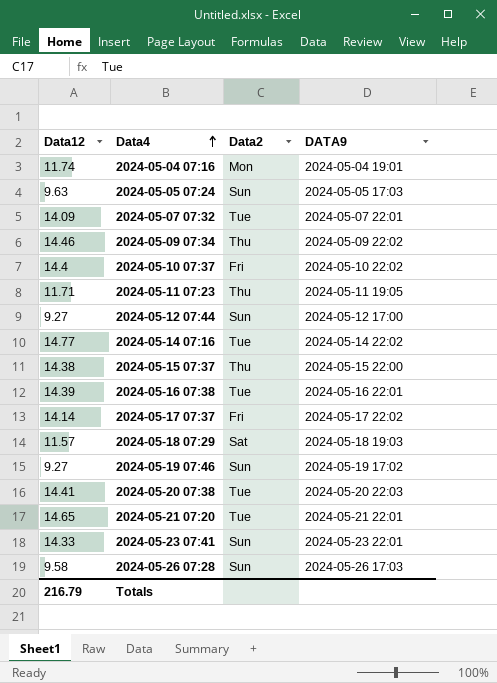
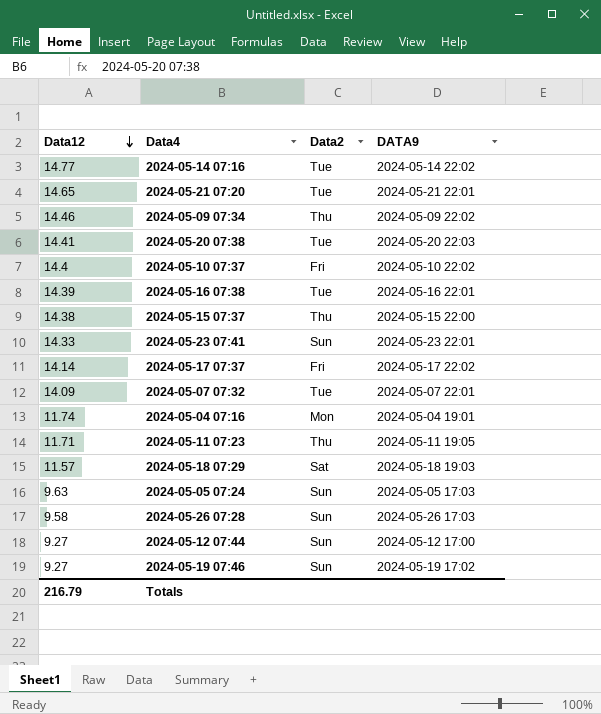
row order: Data4 ascending -> Data12 descending

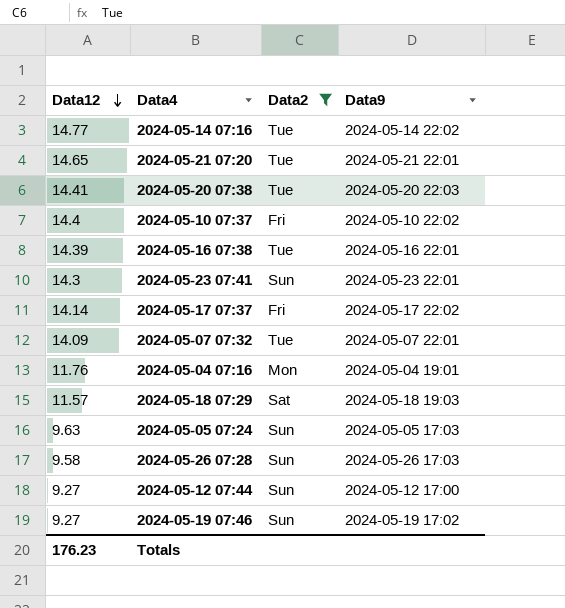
filter: none -> Data2 != Thu
column name: DATA9 -> Data9
2024-05-23 07:41 | Data12: 14.33 -> 14.3
2024-05-04 07:16 | Data12: 11.74 -> 11.76
Totals | Data12: 216.79 -> 176.23

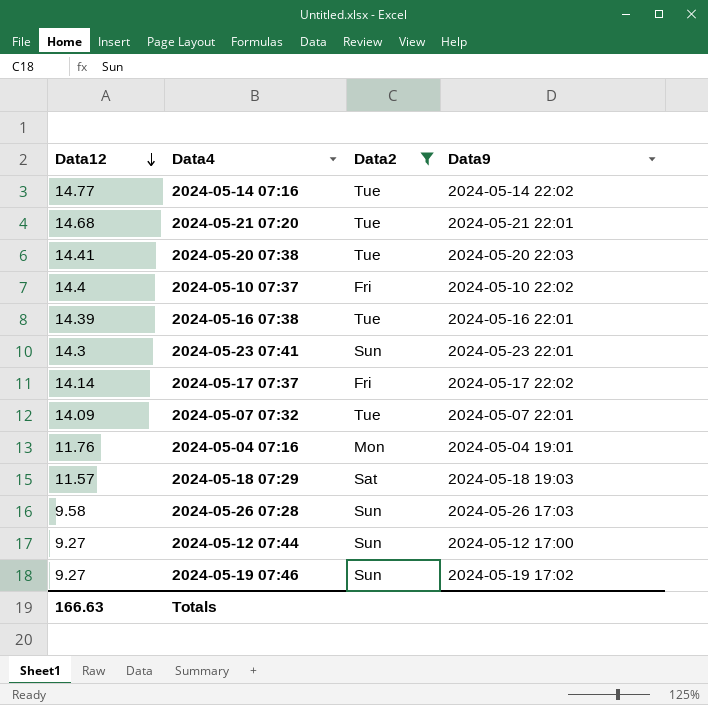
row 2024-05-05 07:24: 9.63 | Sun | 2024-05-05 17:03 -> none
2024-05-21 07:20 | Data12: 14.65 -> 14.68
Totals | Data12: 176.23 -> 166.63

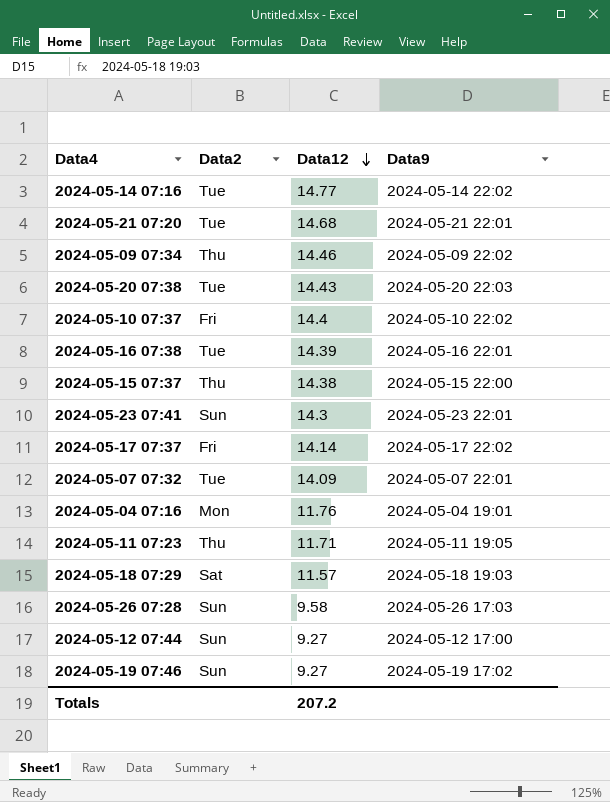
filter: Data2 != Thu -> none
column Data12 | position: 1 -> 3
2024-05-20 07:38 | Data12: 14.41 -> 14.43
Totals | Data12: 166.63 -> 207.2

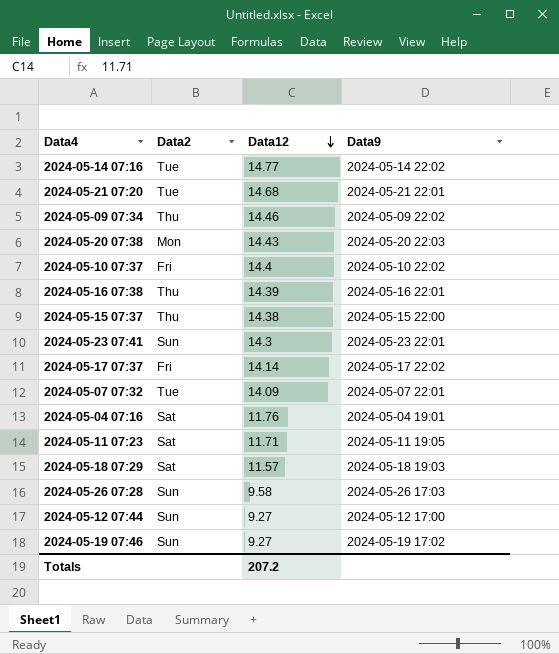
2024-05-20 07:38 | Data2: Tue -> Mon
2024-05-16 07:38 | Data2: Tue -> Thu
2024-05-04 07:16 | Data2: Mon -> Sat
2024-05-11 07:23 | Data2: Thu -> Sat

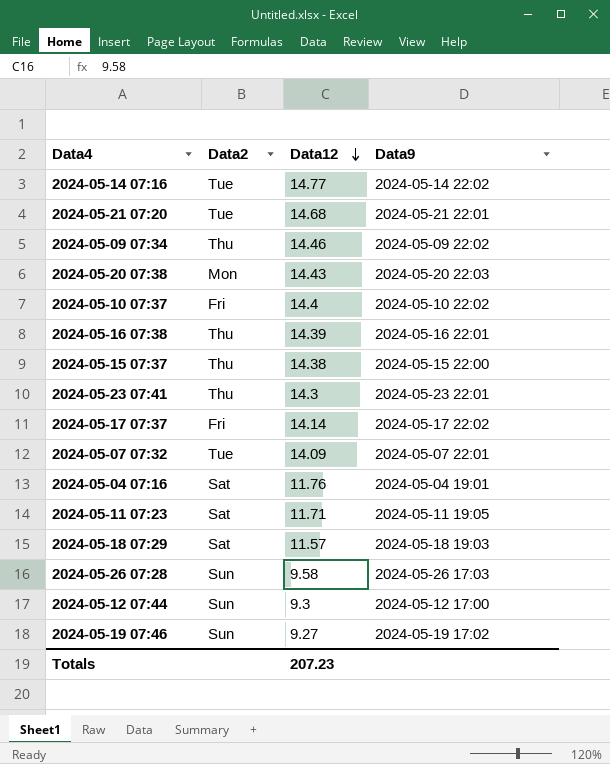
2024-05-23 07:41 | Data2: Sun -> Thu
2024-05-12 07:44 | Data12: 9.27 -> 9.3
Totals | Data12: 207.2 -> 207.23

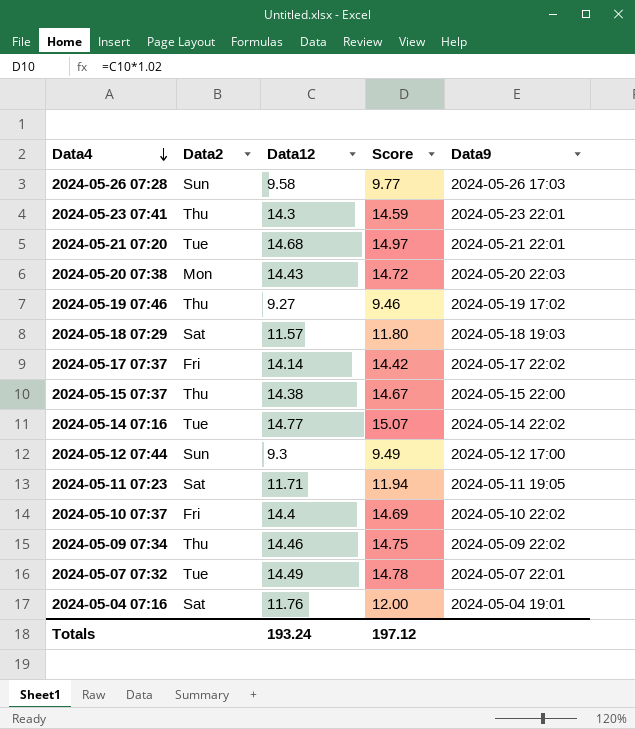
row order: Data12 descending -> Data4 descending
column Score | formula: none -> [Data12] * 1.02
row 2024-05-16 07:38: Thu | 14.39 | 2024-05-16 22:01 -> none
2024-05-19 07:46 | Data2: Sun -> Thu
2024-05-07 07:32 | Data12: 14.09 -> 14.49
Totals | Data12: 207.23 -> 193.24

